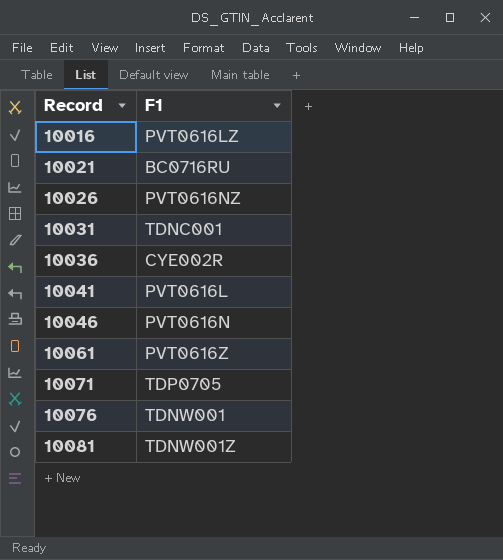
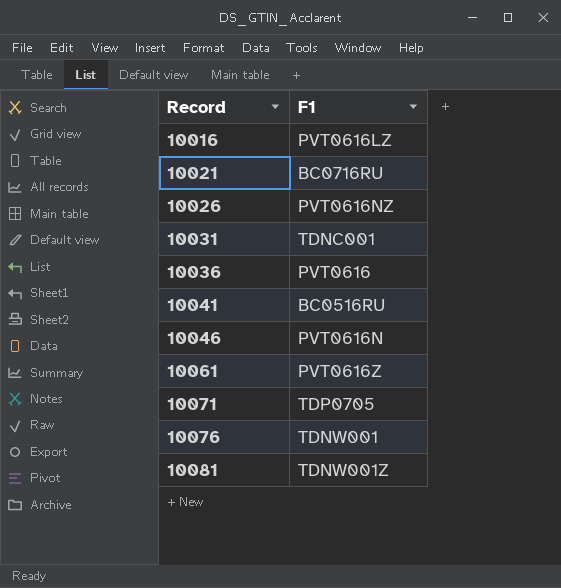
10036 | F1: CYE002R -> PVT0616
10041 | F1: PVT0616L -> BC0516RU

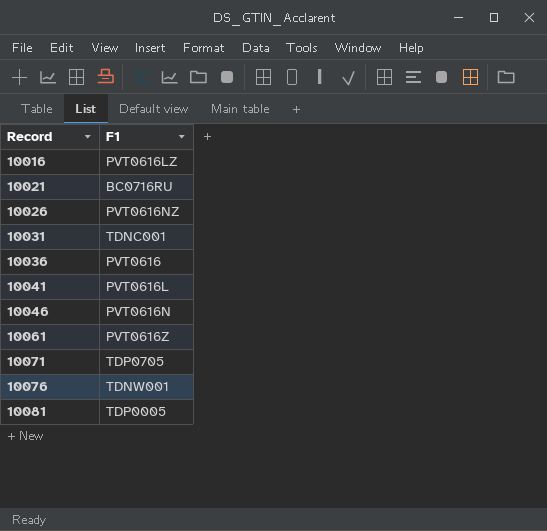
10041 | F1: BC0516RU -> PVT0616L
10081 | F1: TDNW001Z -> TDP0005

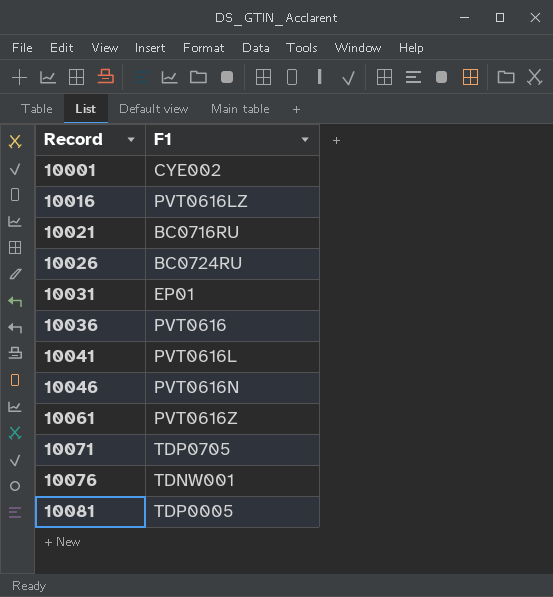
row 10001: none -> CYE002
10026 | F1: PVT0616NZ -> BC0724RU
10031 | F1: TDNC001 -> EP01

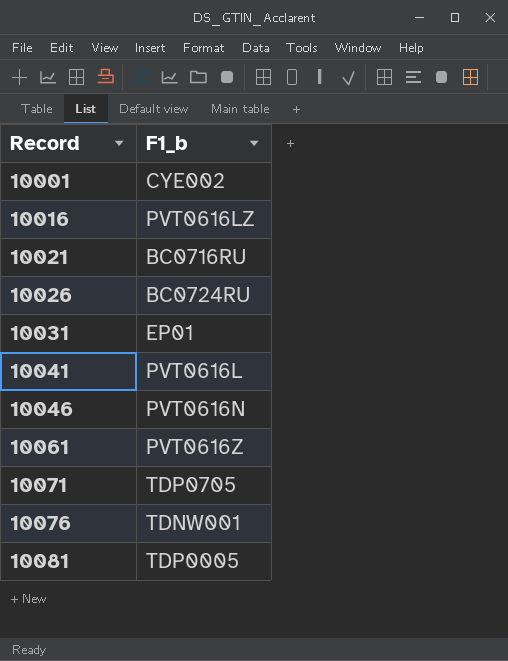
column name: F1 -> F1_b
row 10036: PVT0616 -> none

